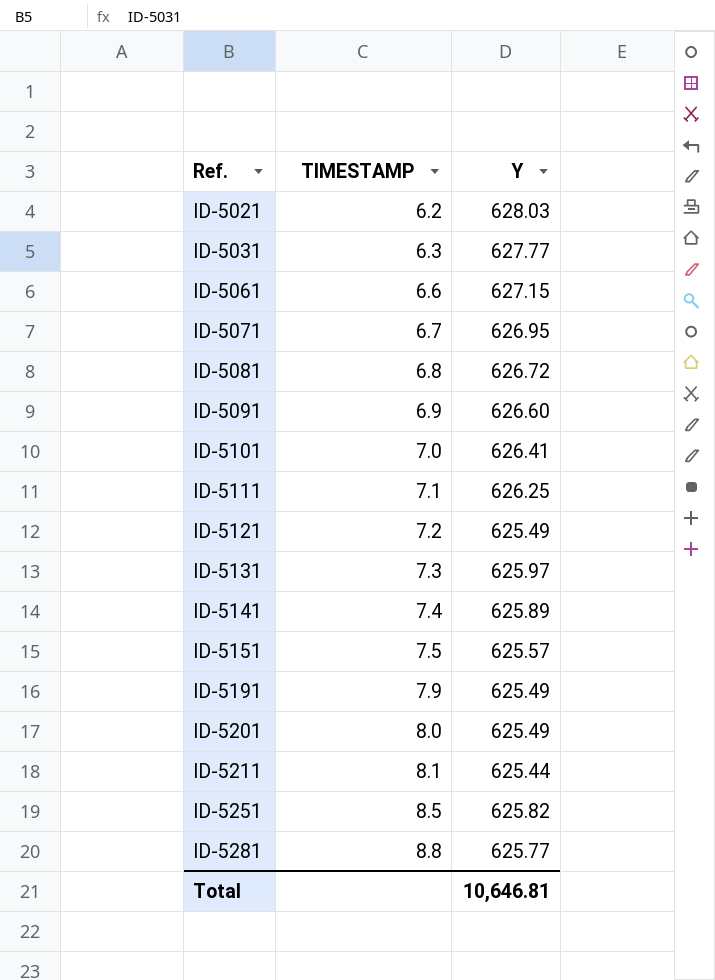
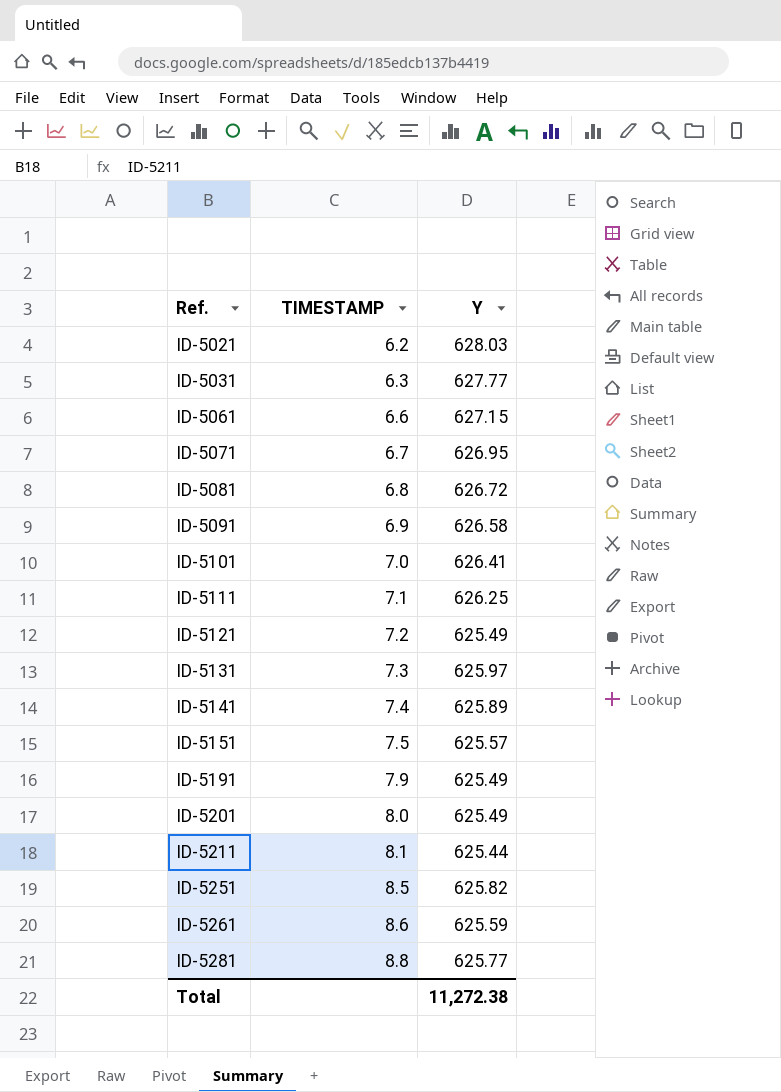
ID-5091 | Y: 626.60 -> 626.58
row ID-5261: none -> 8.6 | 625.59
Total | Y: 10,646.81 -> 11,272.38

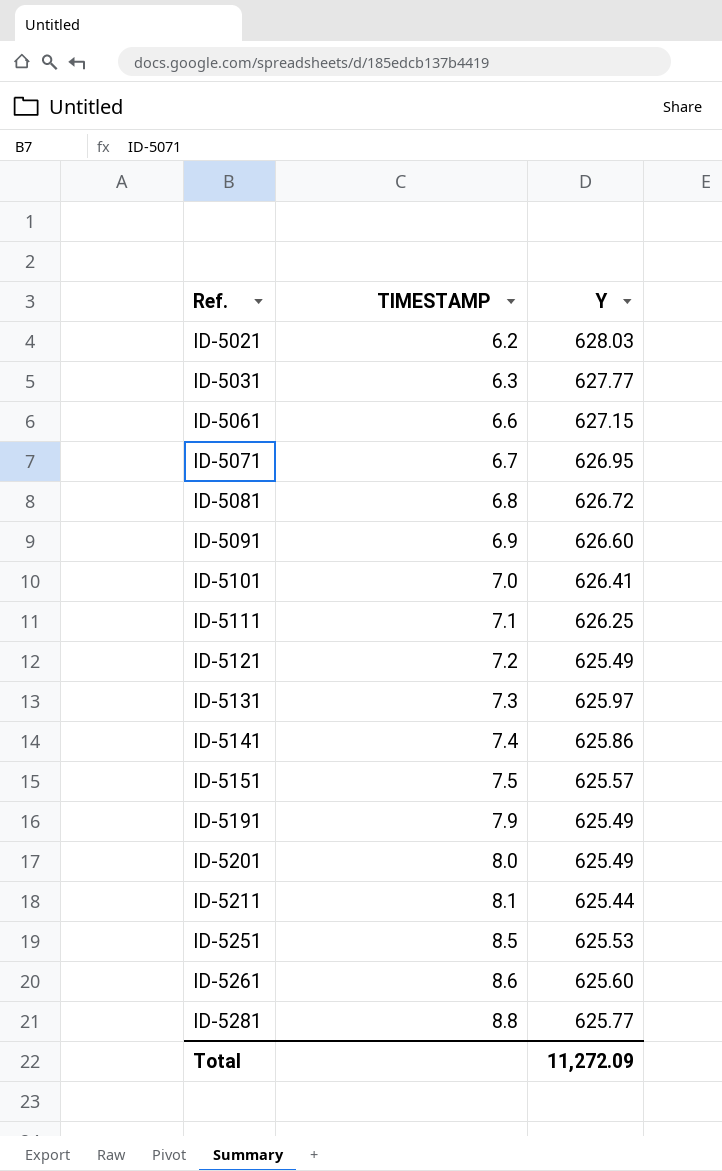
ID-5091 | Y: 626.58 -> 626.60
ID-5141 | Y: 625.89 -> 625.86
ID-5251 | Y: 625.82 -> 625.53
ID-5261 | Y: 625.59 -> 625.60
Total | Y: 11,272.38 -> 11,272.09

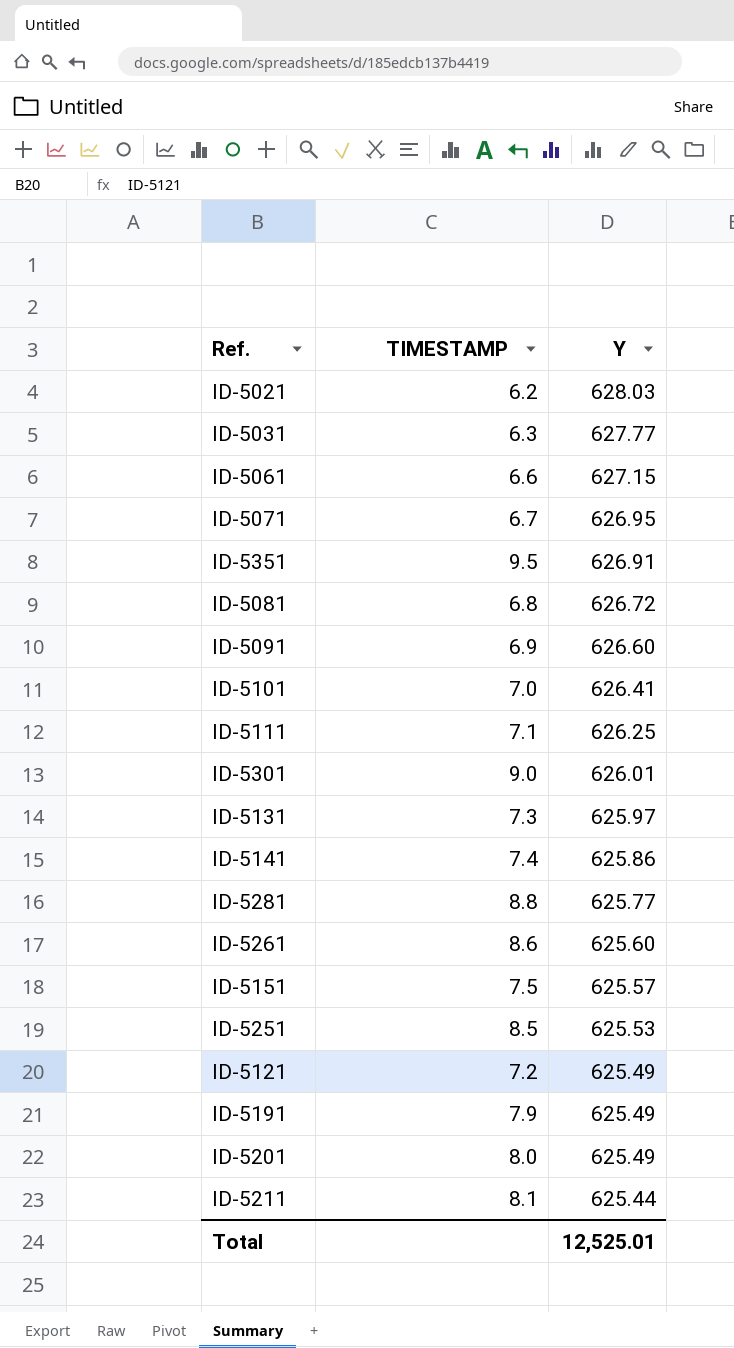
row order: Ref. ascending -> Y descending
row ID-5351: none -> 9.5 | 626.91
row ID-5301: none -> 9.0 | 626.01
Total | Y: 11,272.09 -> 12,525.01

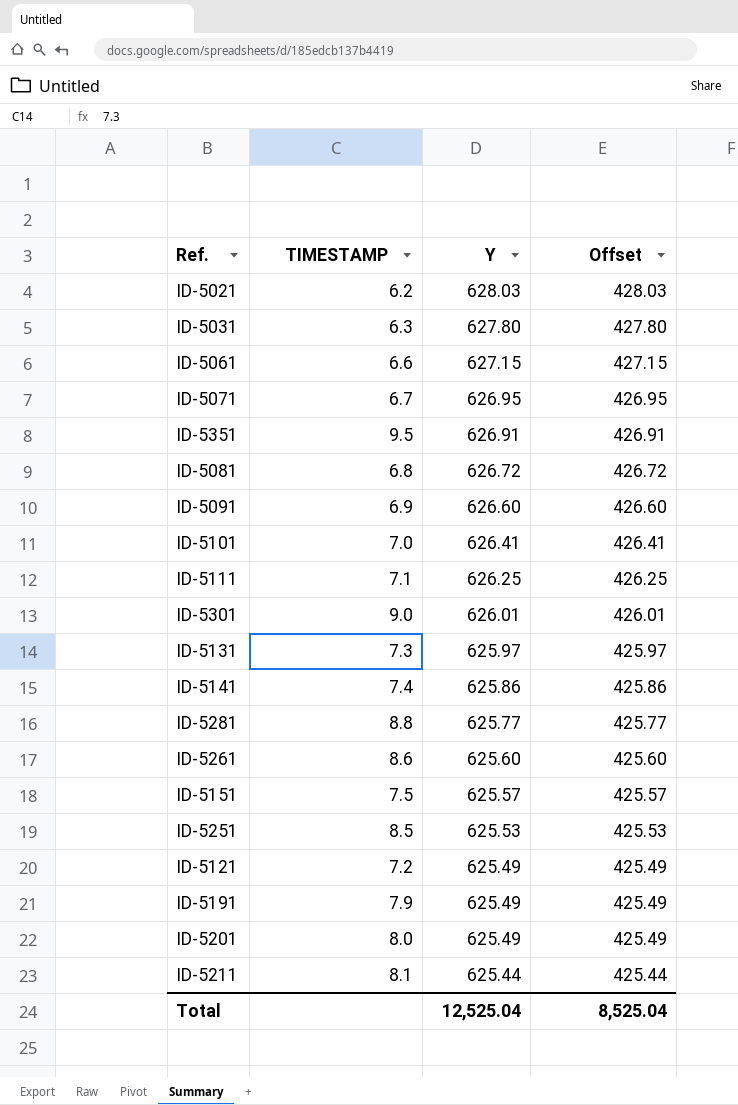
column Offset | formula: none -> [Y] - 200
ID-5031 | Y: 627.77 -> 627.80
Total | Y: 12,525.01 -> 12,525.04

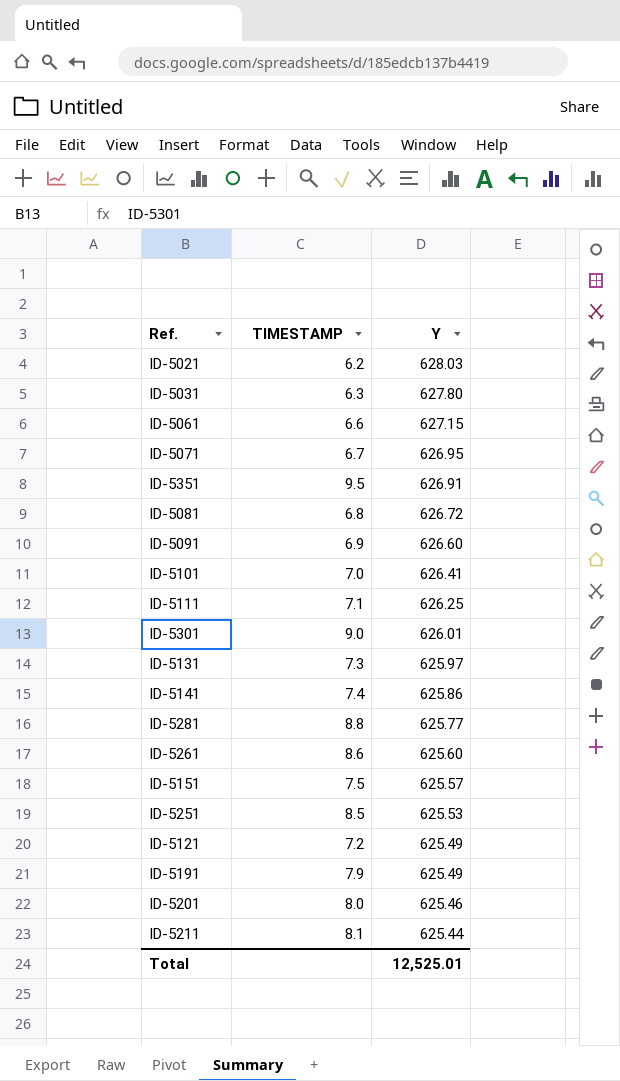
column Offset | formula: [Y] - 200 -> none
ID-5201 | Y: 625.49 -> 625.46
Total | Y: 12,525.04 -> 12,525.01

